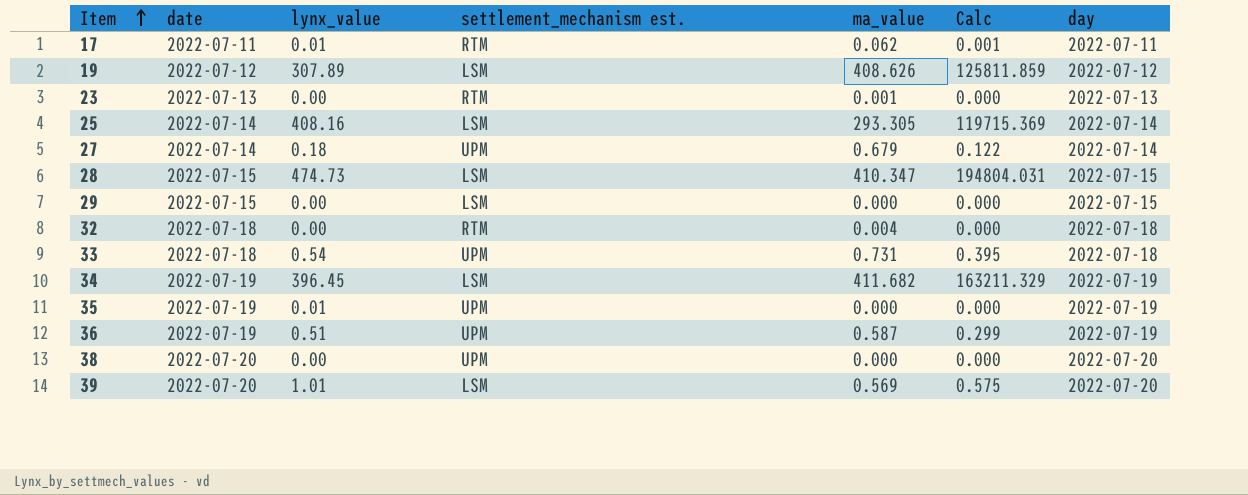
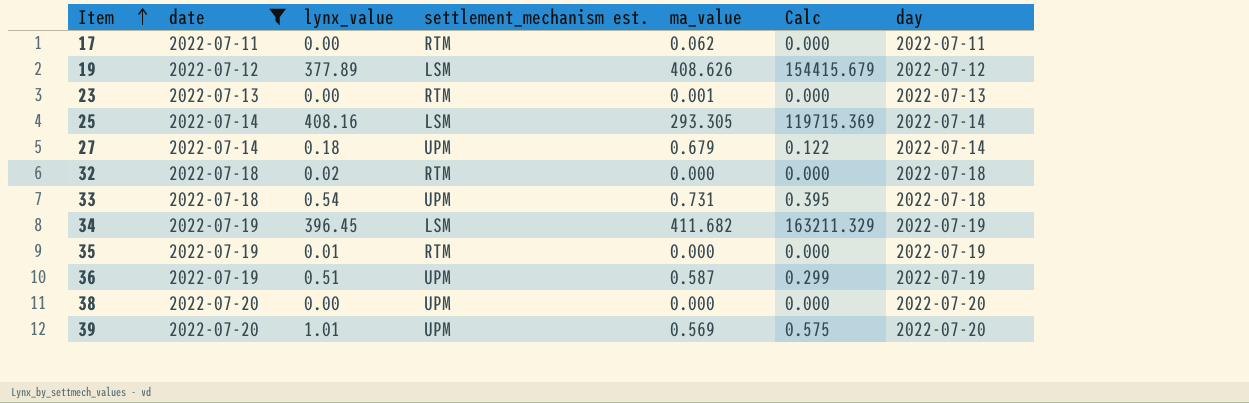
filter: none -> date != 2022-07-15
17 | lynx_value: 0.01 -> 0.00
17 | Calc: 0.001 -> 0.000
19 | lynx_value: 307.89 -> 377.89
19 | Calc: 125811.859 -> 154415.679
32 | lynx_value: 0.00 -> 0.02
32 | ma_value: 0.004 -> 0.000
35 | settlement_mechanism est.: UPM -> RTM
39 | settlement_mechanism est.: LSM -> UPM

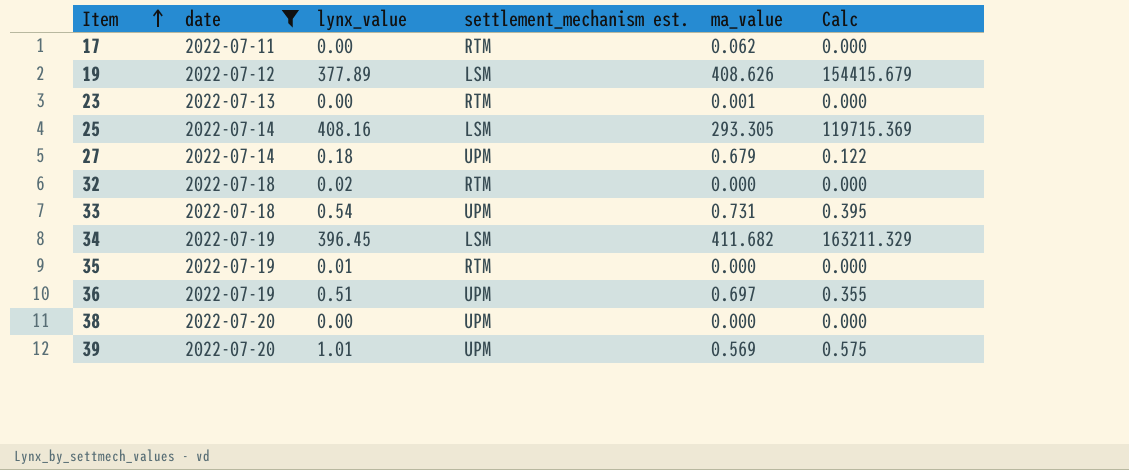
column day | position: 7 -> none
36 | ma_value: 0.587 -> 0.697
36 | Calc: 0.299 -> 0.355

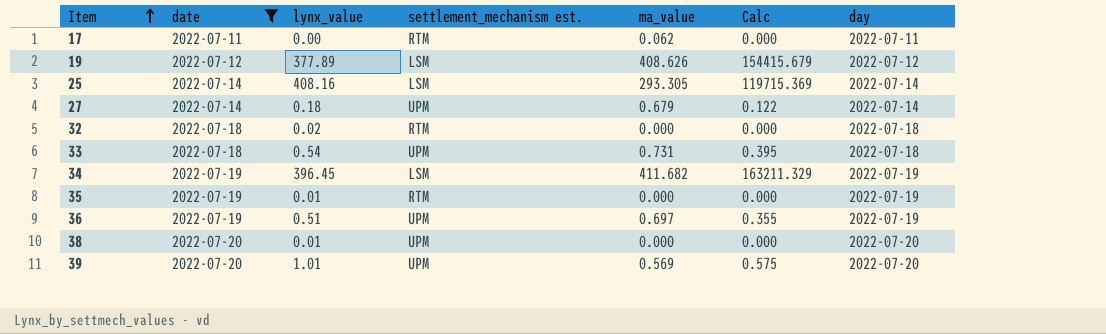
column day | position: none -> 7
row 23: 2022-07-13 | 0.00 | RTM | 0.001 | 0.000 -> none
38 | lynx_value: 0.00 -> 0.01

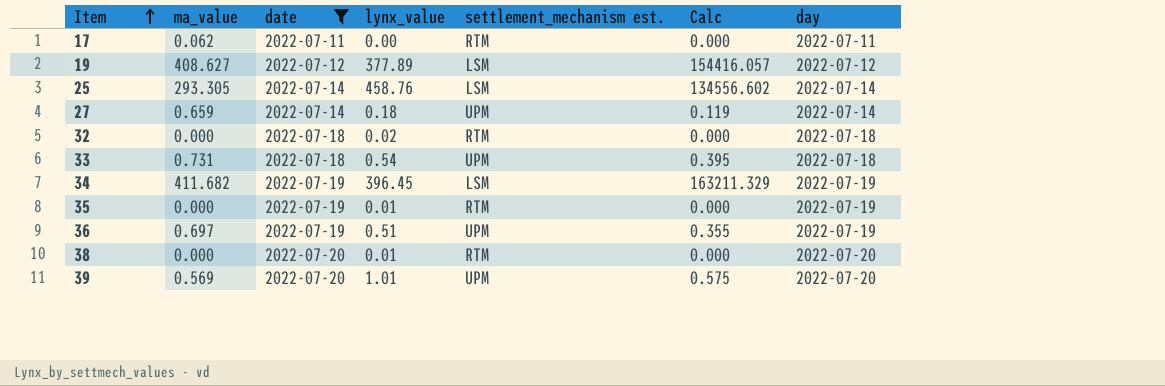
column ma_value | position: 5 -> 2
19 | ma_value: 408.626 -> 408.627
19 | Calc: 154415.679 -> 154416.057
25 | lynx_value: 408.16 -> 458.76
25 | Calc: 119715.369 -> 134556.602
27 | ma_value: 0.679 -> 0.659
27 | Calc: 0.122 -> 0.119
38 | settlement_mechanism est.: UPM -> RTM

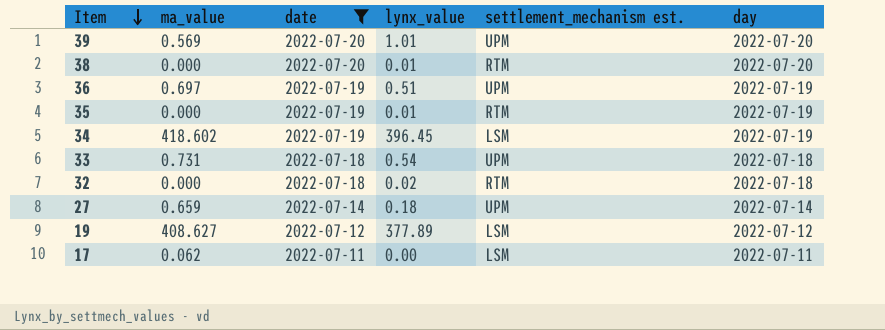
row order: Item ascending -> Item descending
column Calc | formula: [ma_value] * [lynx_value] -> none
row 25: 293.305 | 2022-07-14 | 458.76 | LSM | 134556.602 | 2022-07-14 -> none
34 | ma_value: 411.682 -> 418.602
17 | settlement_mechanism est.: RTM -> LSM

